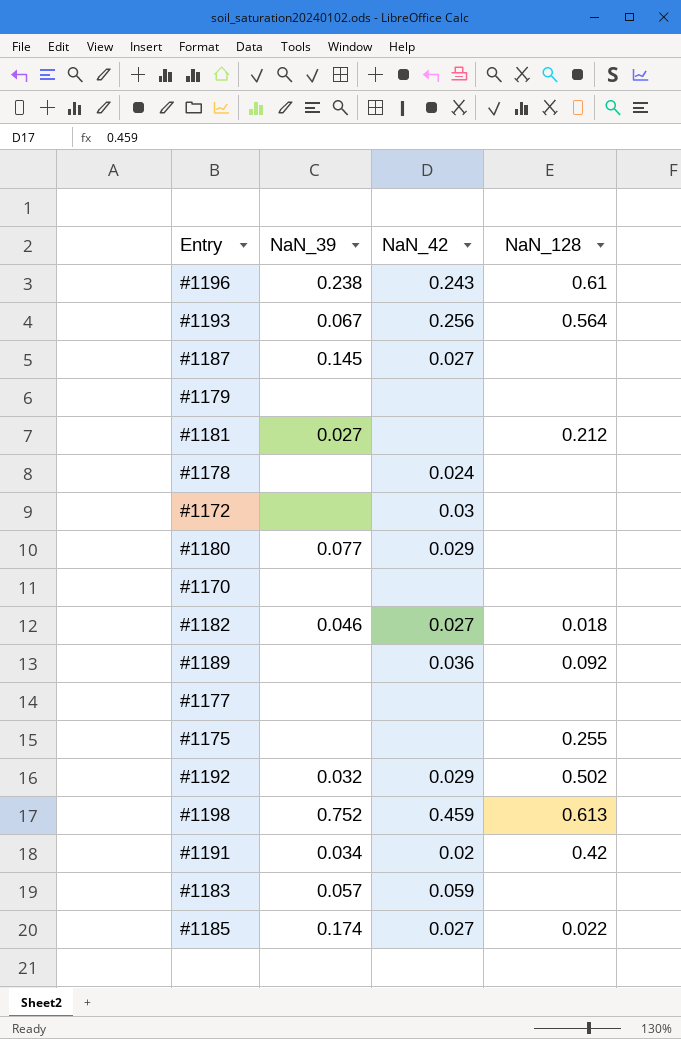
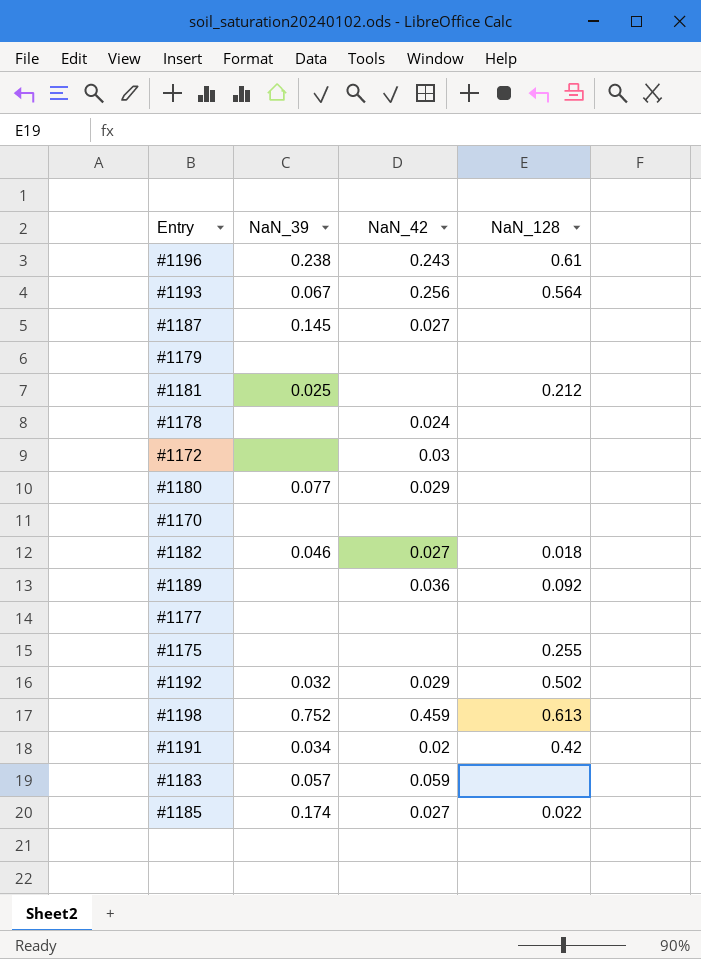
#1181 | NaN_39: 0.027 -> 0.025

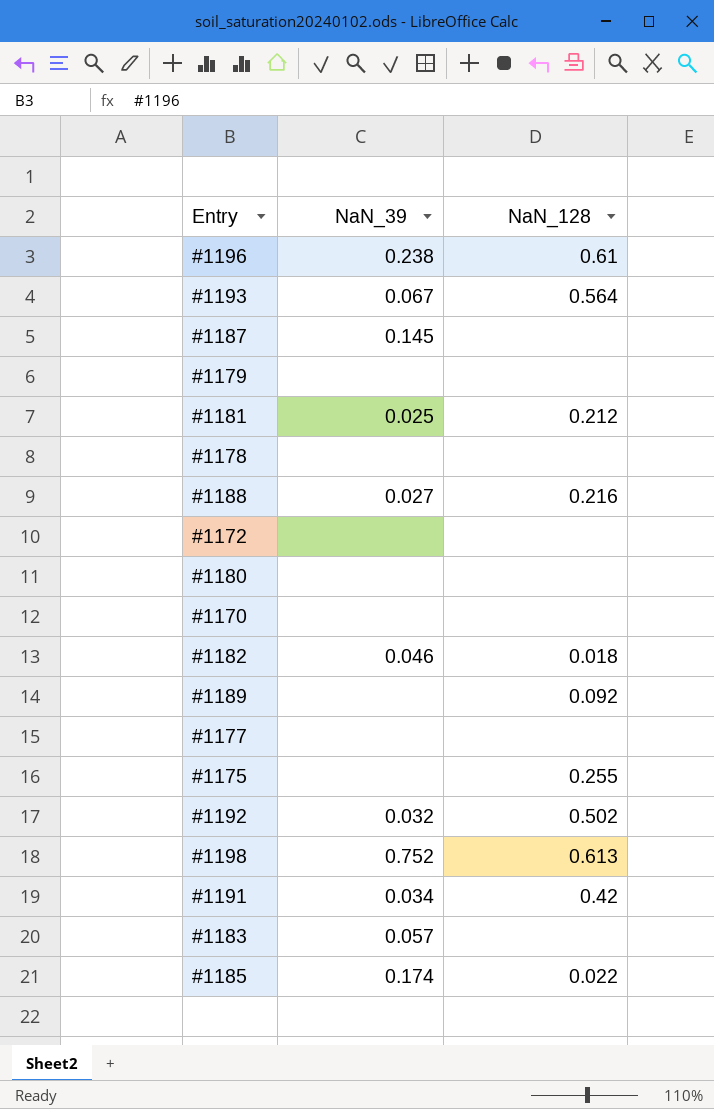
column NaN_42 | position: 3 -> none
row #1188: none -> 0.027 | 0.216
#1180 | NaN_39: 0.077 -> none

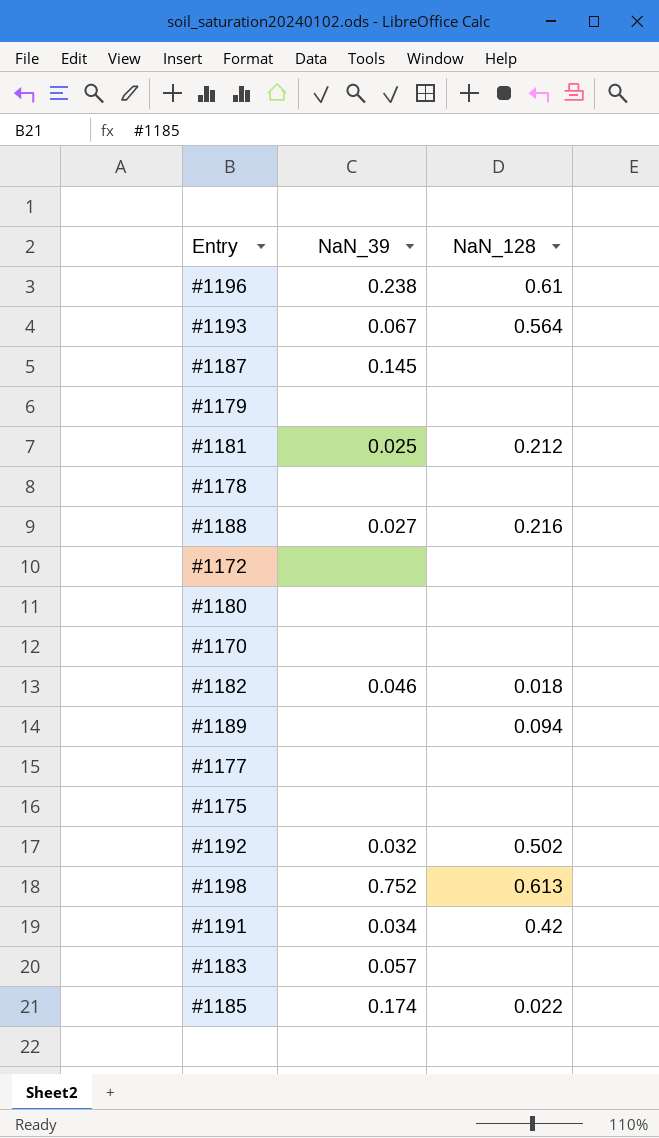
#1189 | NaN_128: 0.092 -> 0.094
#1175 | NaN_128: 0.255 -> none

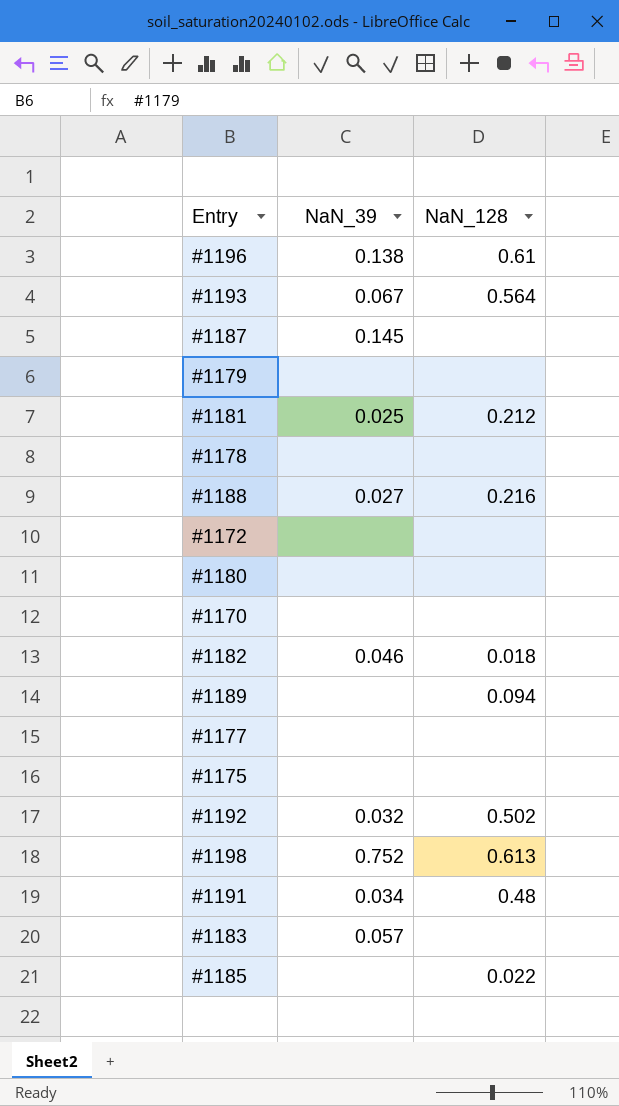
#1196 | NaN_39: 0.238 -> 0.138
#1191 | NaN_128: 0.42 -> 0.48
#1185 | NaN_39: 0.174 -> none

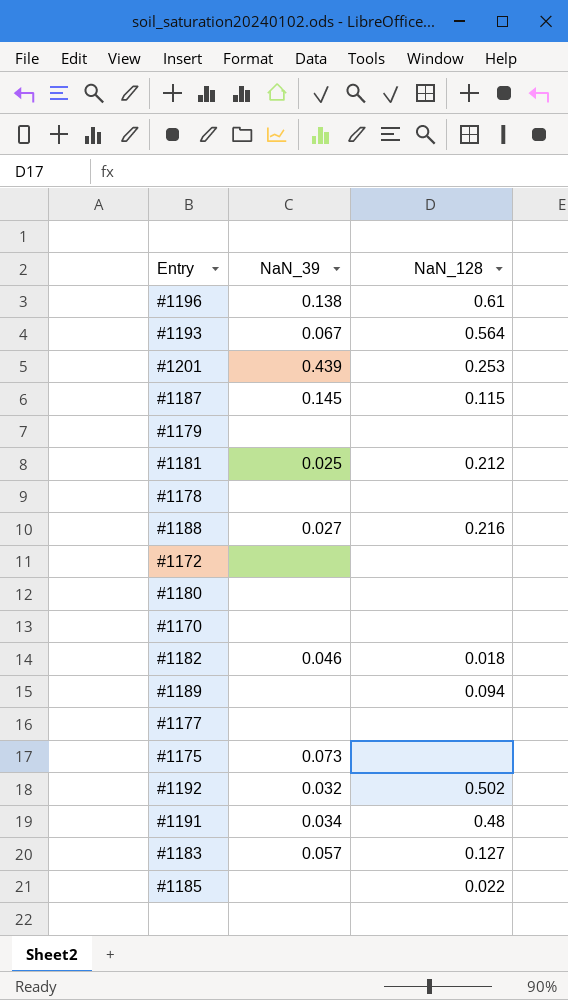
row #1198: 0.752 | 0.613 -> none
row #1201: none -> 0.439 | 0.253
#1187 | NaN_128: none -> 0.115
#1175 | NaN_39: none -> 0.073
#1183 | NaN_128: none -> 0.127

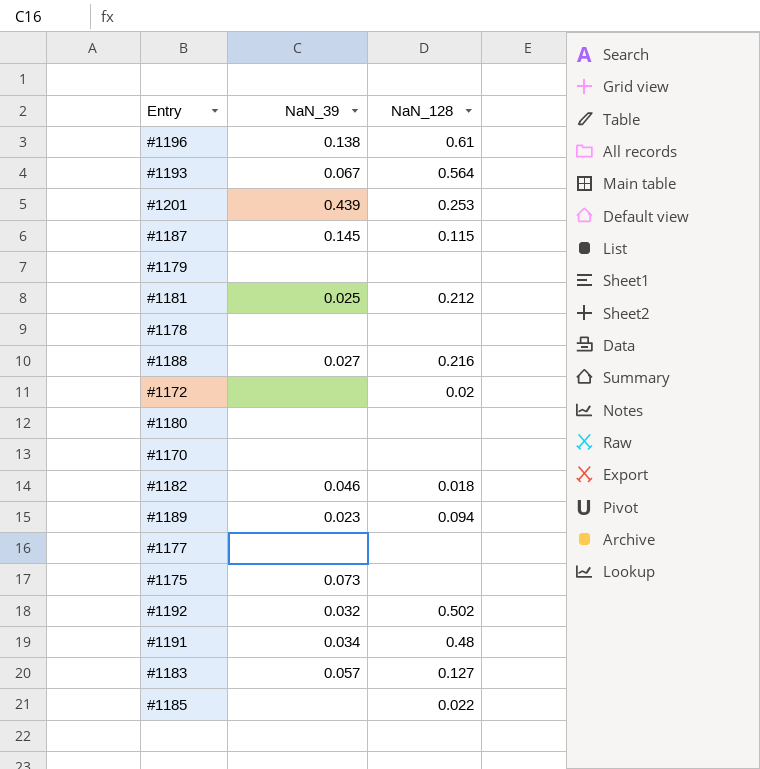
#1172 | NaN_128: none -> 0.02
#1189 | NaN_39: none -> 0.023

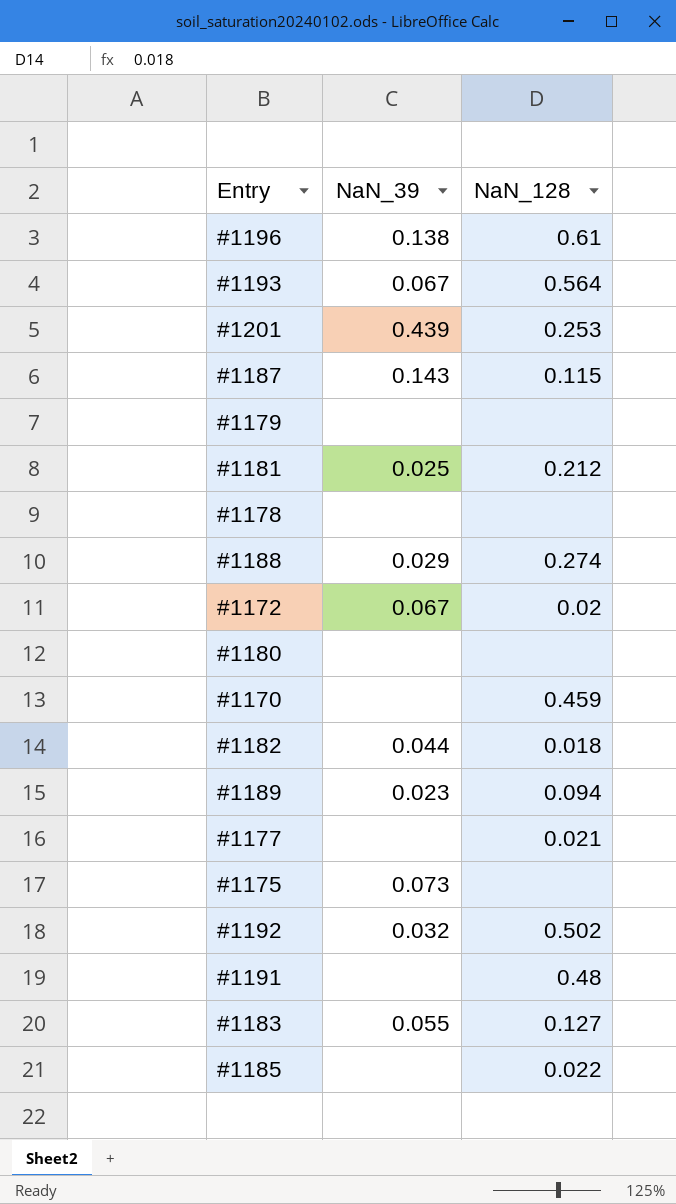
#1187 | NaN_39: 0.145 -> 0.143
#1188 | NaN_39: 0.027 -> 0.029
#1188 | NaN_128: 0.216 -> 0.274
#1172 | NaN_39: none -> 0.067
#1170 | NaN_128: none -> 0.459
#1182 | NaN_39: 0.046 -> 0.044
#1177 | NaN_128: none -> 0.021
#1191 | NaN_39: 0.034 -> none
#1183 | NaN_39: 0.057 -> 0.055

